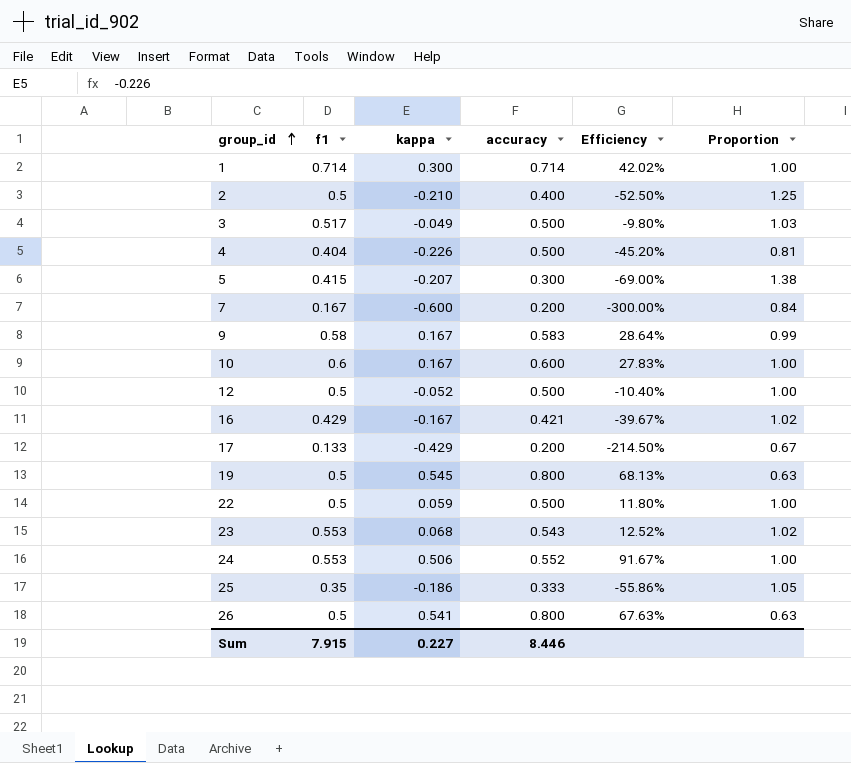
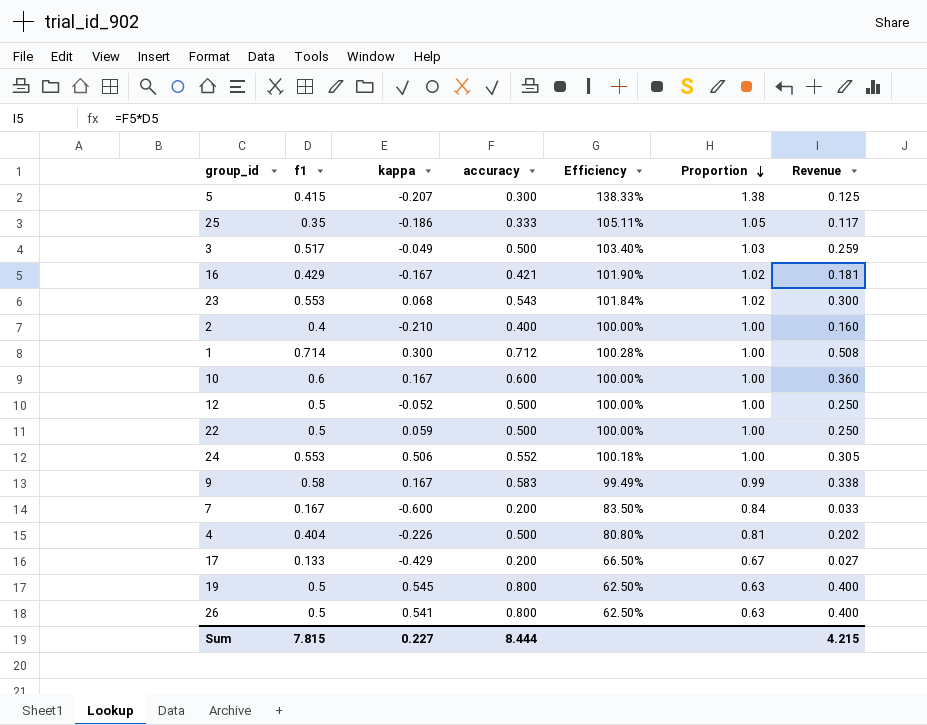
row order: group_id ascending -> Proportion descending
column Efficiency | formula: [kappa] / [accuracy] -> [f1] / [accuracy]
column Revenue | formula: none -> [f1] * [accuracy]
2 | f1: 0.5 -> 0.4
2 | Proportion: 1.25 -> 1.00
1 | accuracy: 0.714 -> 0.712
Sum | f1: 7.915 -> 7.815
Sum | accuracy: 8.446 -> 8.444

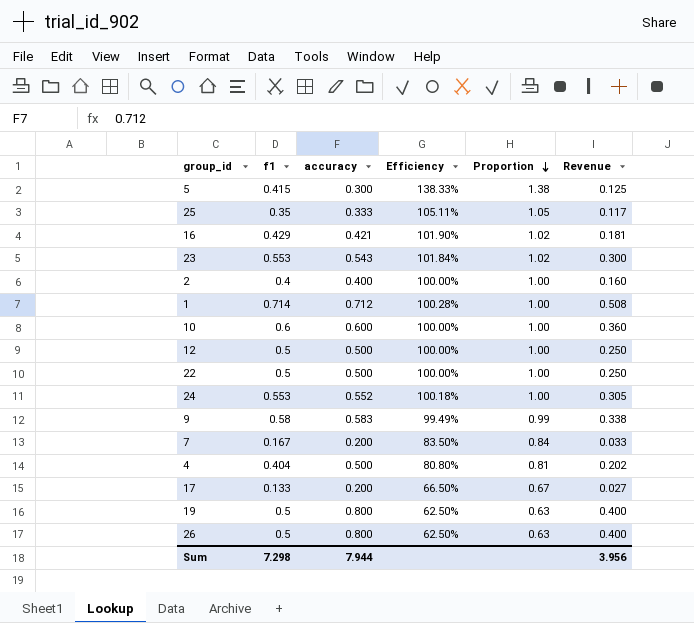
column kappa | position: 3 -> none
row 3: 0.517 | -0.049 | 0.500 | 103.40% | 1.03 | 0.259 -> none
Sum | f1: 7.815 -> 7.298
Sum | accuracy: 8.444 -> 7.944
Sum | Revenue: 4.215 -> 3.956

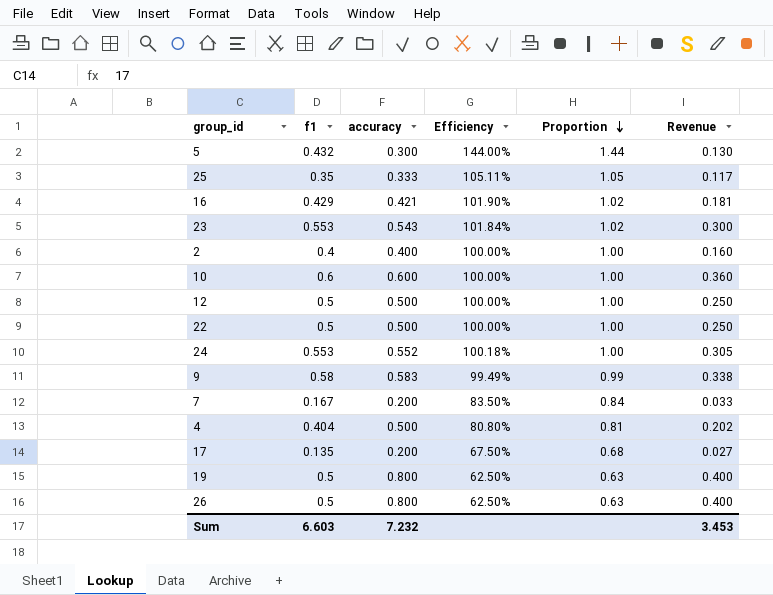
row 1: 0.714 | 0.712 | 100.28% | 1.00 | 0.508 -> none
5 | f1: 0.415 -> 0.432
5 | Efficiency: 138.33% -> 144.00%
5 | Proportion: 1.38 -> 1.44
5 | Revenue: 0.125 -> 0.130
17 | f1: 0.133 -> 0.135
17 | Efficiency: 66.50% -> 67.50%
17 | Proportion: 0.67 -> 0.68
Sum | f1: 7.298 -> 6.603
Sum | accuracy: 7.944 -> 7.232
Sum | Revenue: 3.956 -> 3.453

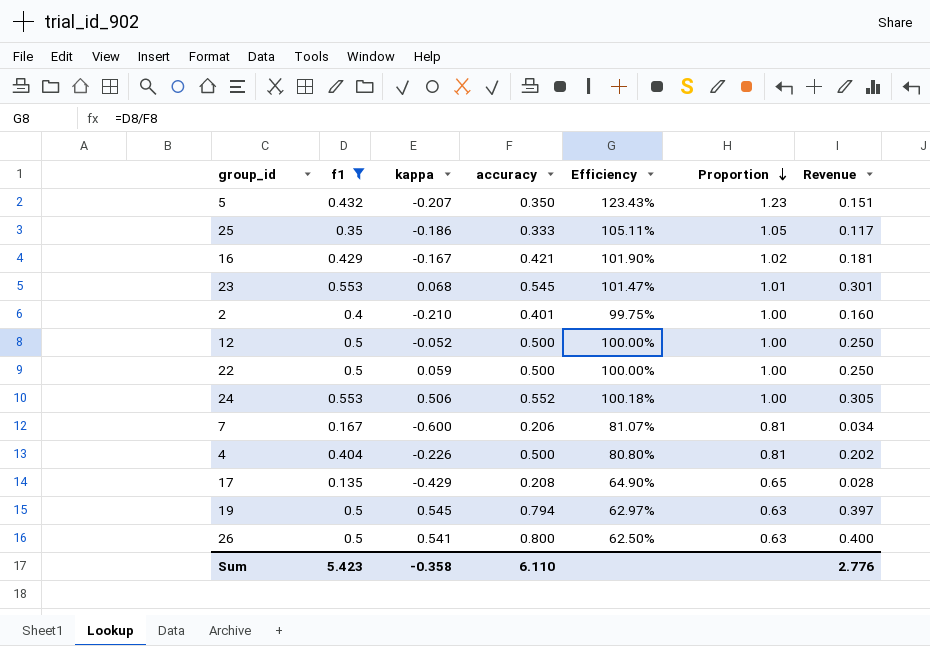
filter: none -> f1 <= 0.553
column kappa | position: none -> 3
5 | accuracy: 0.300 -> 0.350
5 | Efficiency: 144.00% -> 123.43%
5 | Proportion: 1.44 -> 1.23
5 | Revenue: 0.130 -> 0.151
23 | accuracy: 0.543 -> 0.545
23 | Efficiency: 101.84% -> 101.47%
23 | Proportion: 1.02 -> 1.01
23 | Revenue: 0.300 -> 0.301
2 | accuracy: 0.400 -> 0.401
2 | Efficiency: 100.00% -> 99.75%
7 | accuracy: 0.200 -> 0.206
7 | Efficiency: 83.50% -> 81.07%
7 | Proportion: 0.84 -> 0.81
7 | Revenue: 0.033 -> 0.034
17 | accuracy: 0.200 -> 0.208
17 | Efficiency: 67.50% -> 64.90%
17 | Proportion: 0.68 -> 0.65
17 | Revenue: 0.027 -> 0.028
19 | accuracy: 0.800 -> 0.794
19 | Efficiency: 62.50% -> 62.97%
19 | Revenue: 0.400 -> 0.397
Sum | f1: 6.603 -> 5.423
Sum | accuracy: 7.232 -> 6.110
Sum | Revenue: 3.453 -> 2.776

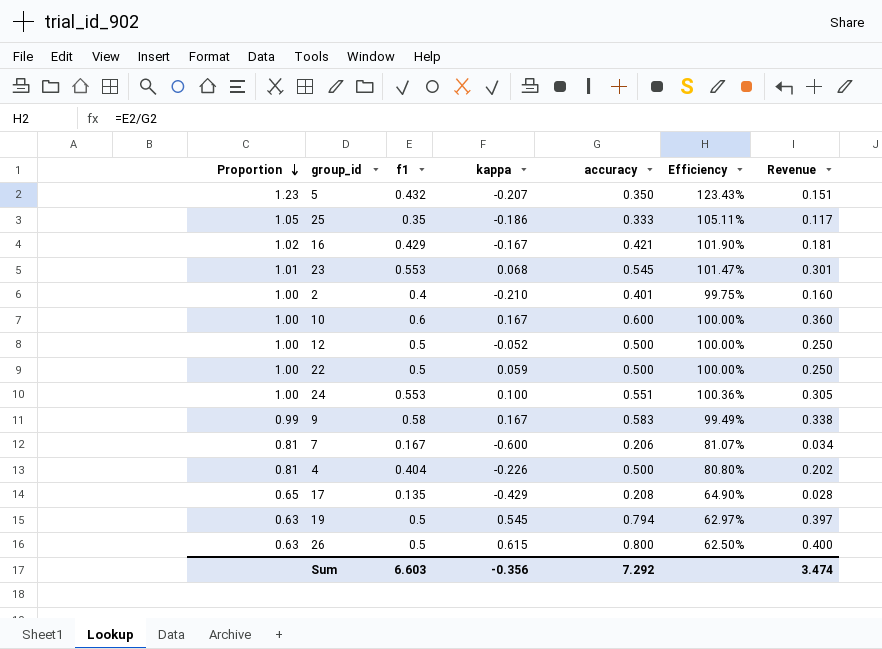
filter: f1 <= 0.553 -> none
column Proportion | position: 6 -> 1
24 | kappa: 0.506 -> 0.100
24 | accuracy: 0.552 -> 0.551
24 | Efficiency: 100.18% -> 100.36%
26 | kappa: 0.541 -> 0.615
Sum | f1: 5.423 -> 6.603
Sum | kappa: -0.358 -> -0.356
Sum | accuracy: 6.110 -> 7.292
Sum | Revenue: 2.776 -> 3.474

